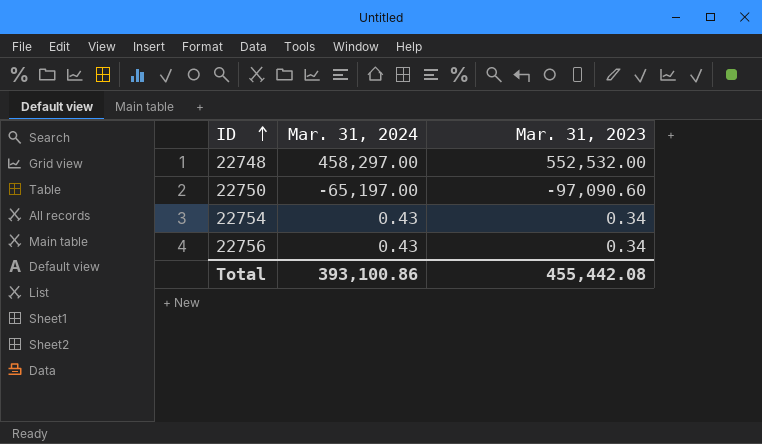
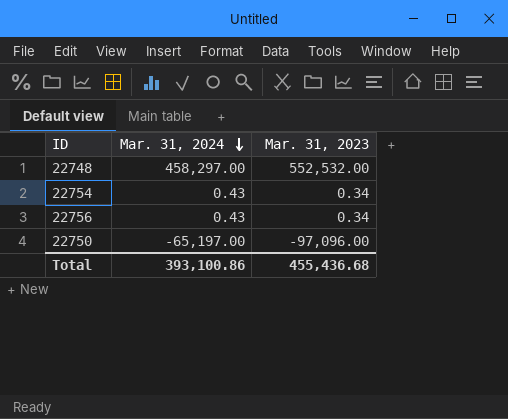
row order: ID ascending -> Mar. 31, 2024 descending
22750 | Mar. 31, 2023: -97,090.60 -> -97,096.00
Total | Mar. 31, 2023: 455,442.08 -> 455,436.68

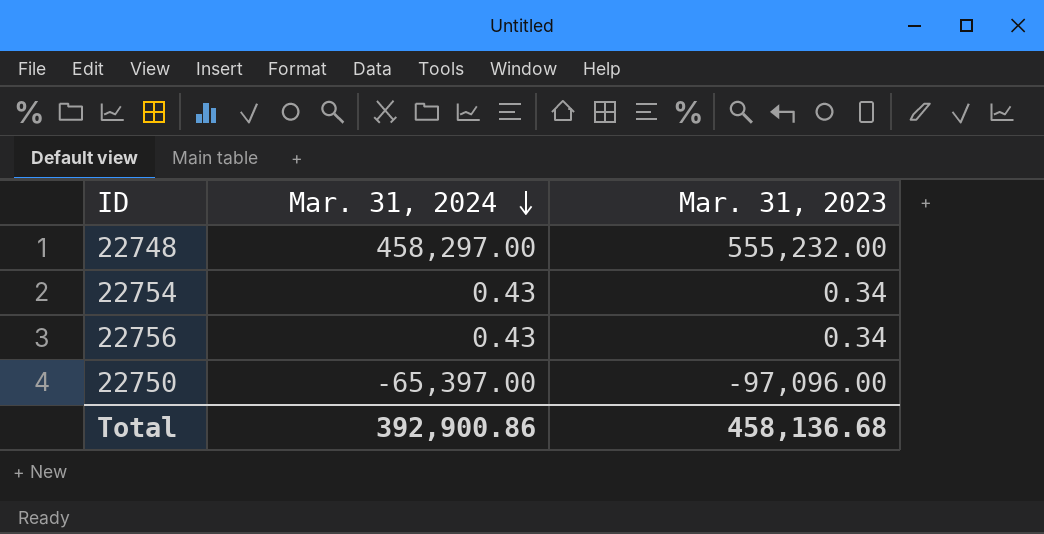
22748 | Mar. 31, 2023: 552,532.00 -> 555,232.00
22750 | Mar. 31, 2024: -65,197.00 -> -65,397.00
Total | Mar. 31, 2024: 393,100.86 -> 392,900.86
Total | Mar. 31, 2023: 455,436.68 -> 458,136.68

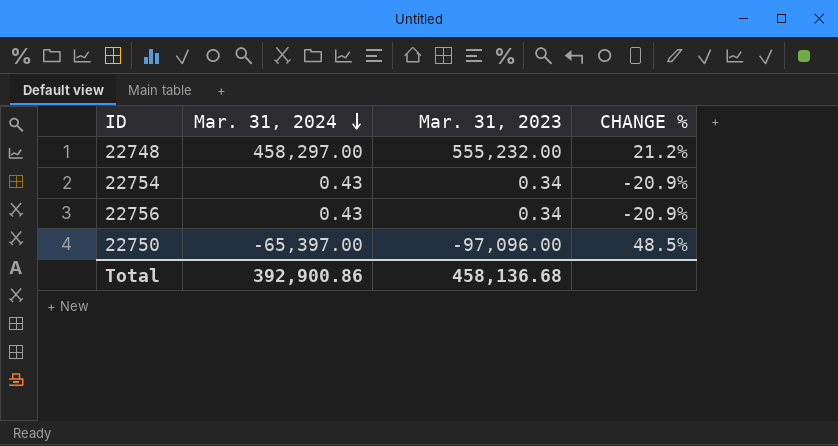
column CHANGE % | formula: none -> ([Mar. 31, 2023] - [Mar. 31, 2024]) / [Mar. 31, 2024]

